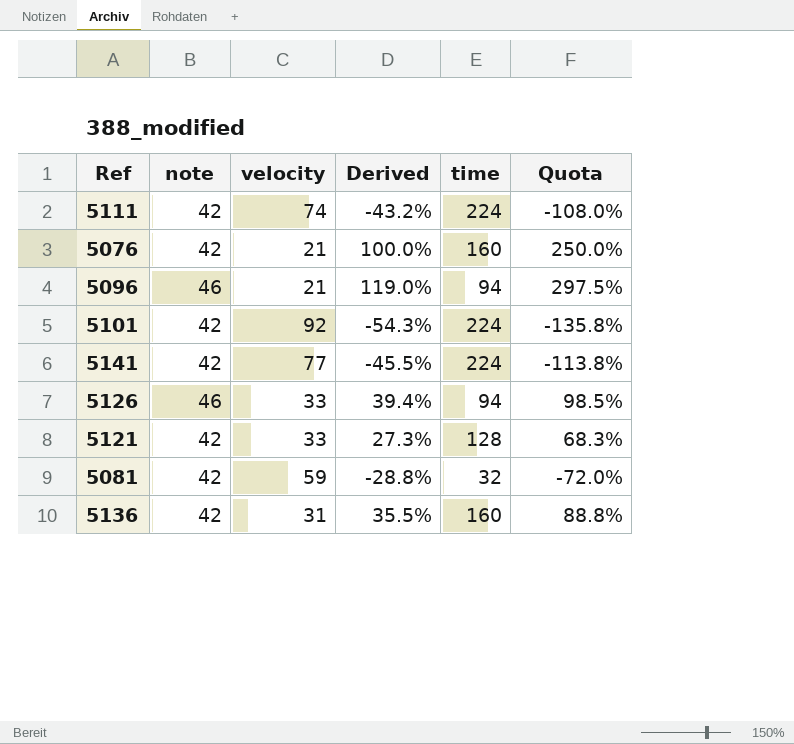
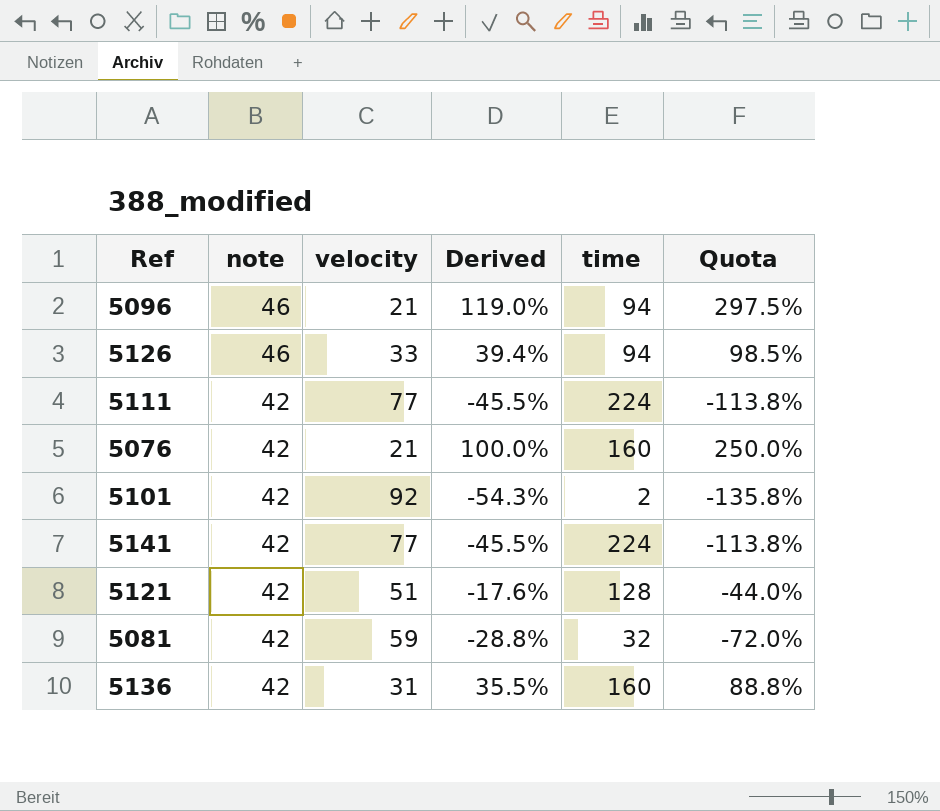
row order: none -> note descending
5111 | velocity: 74 -> 77
5111 | Derived: -43.2% -> -45.5%
5111 | Quota: -108.0% -> -113.8%
5101 | time: 224 -> 2
5121 | velocity: 33 -> 51
5121 | Derived: 27.3% -> -17.6%
5121 | Quota: 68.3% -> -44.0%

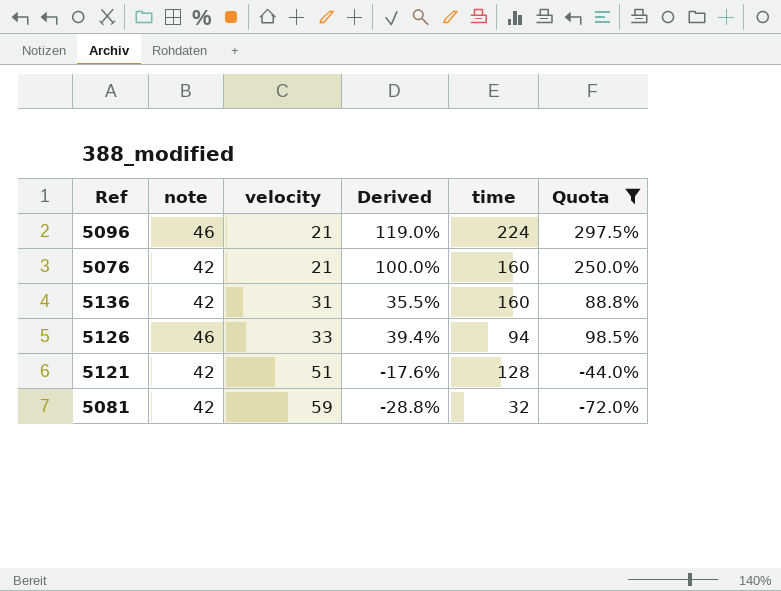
filter: none -> Quota >= -72.0%
row order: note descending -> velocity ascending
5096 | time: 94 -> 224

